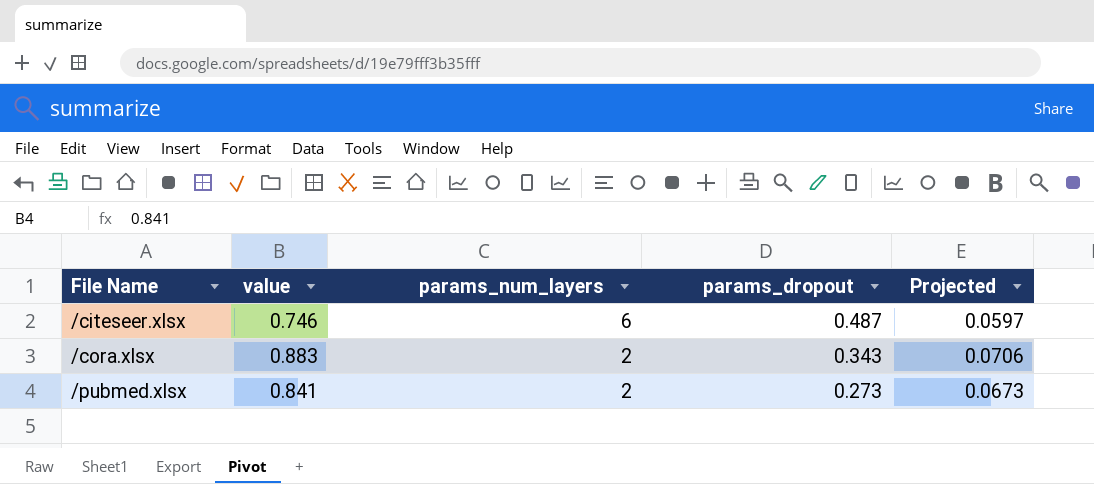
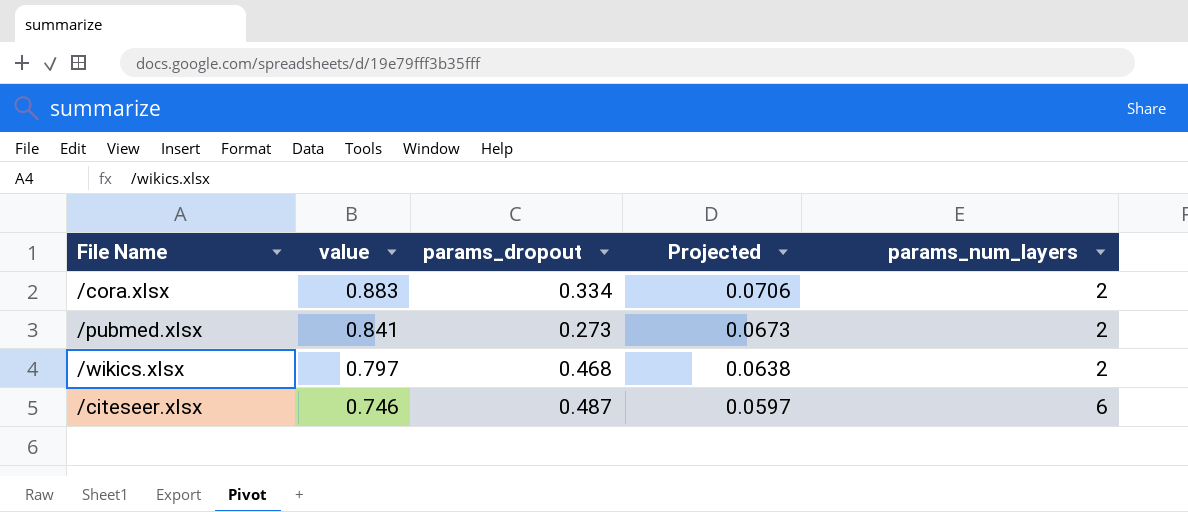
row order: File Name ascending -> value descending
column params_num_layers | position: 3 -> 5
/cora.xlsx | params_dropout: 0.343 -> 0.334
row /wikics.xlsx: none -> 0.797 | 0.468 | 0.0638 | 2

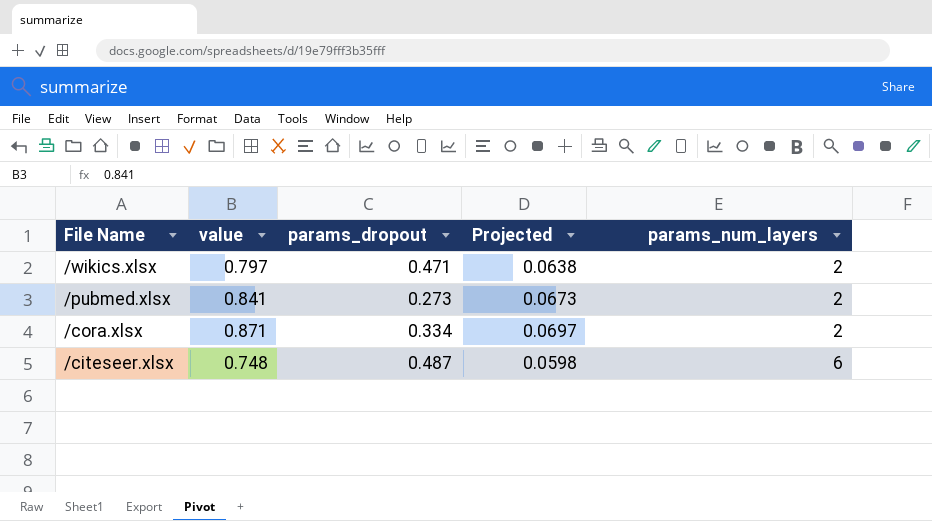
row order: value descending -> File Name descending
/wikics.xlsx | params_dropout: 0.468 -> 0.471
/cora.xlsx | value: 0.883 -> 0.871
/cora.xlsx | Projected: 0.0706 -> 0.0697
/citeseer.xlsx | value: 0.746 -> 0.748
/citeseer.xlsx | Projected: 0.0597 -> 0.0598

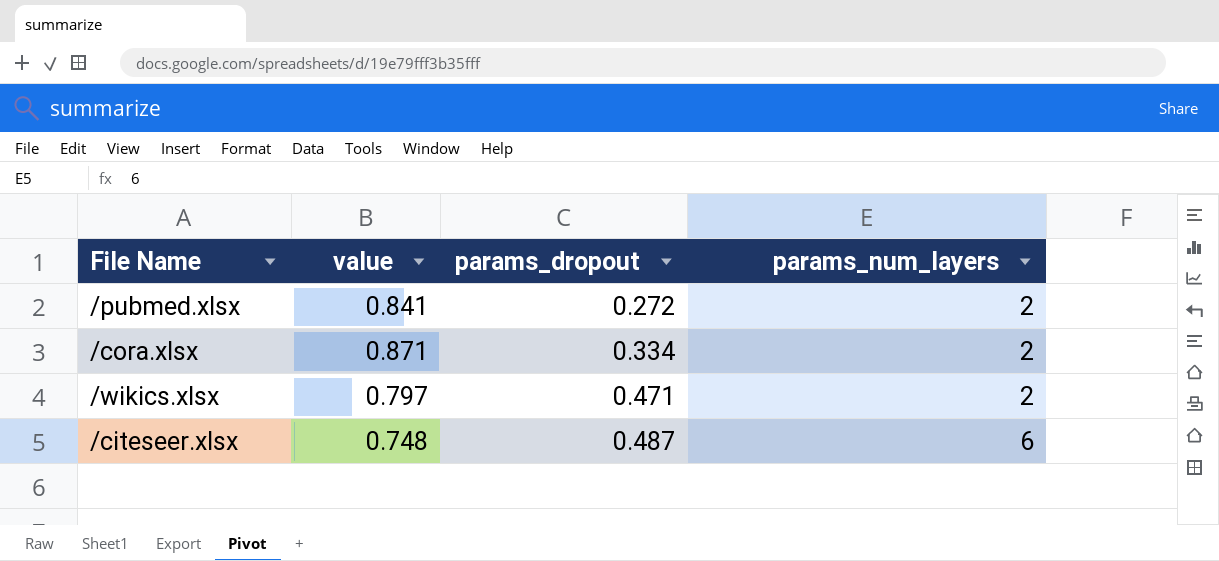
row order: File Name descending -> params_dropout ascending
column Projected | formula: [value] * 0.08 -> none
/pubmed.xlsx | params_dropout: 0.273 -> 0.272

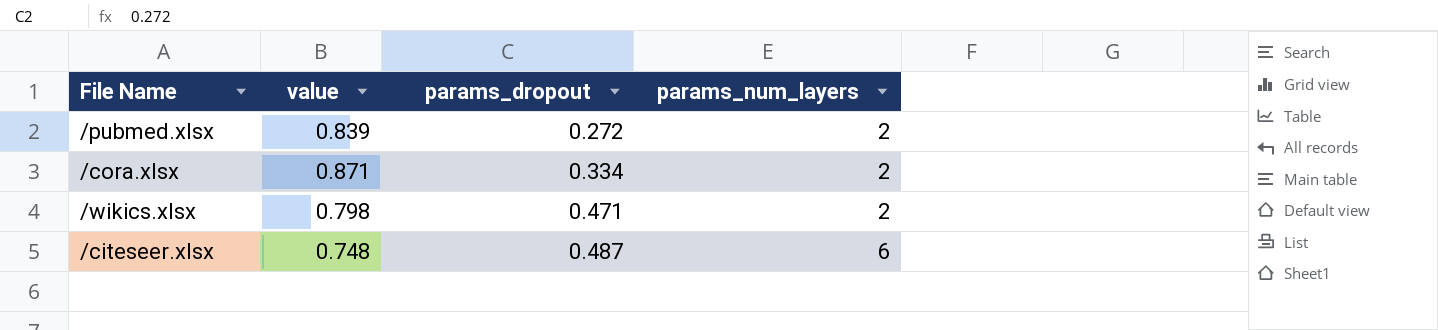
/pubmed.xlsx | value: 0.841 -> 0.839
/wikics.xlsx | value: 0.797 -> 0.798

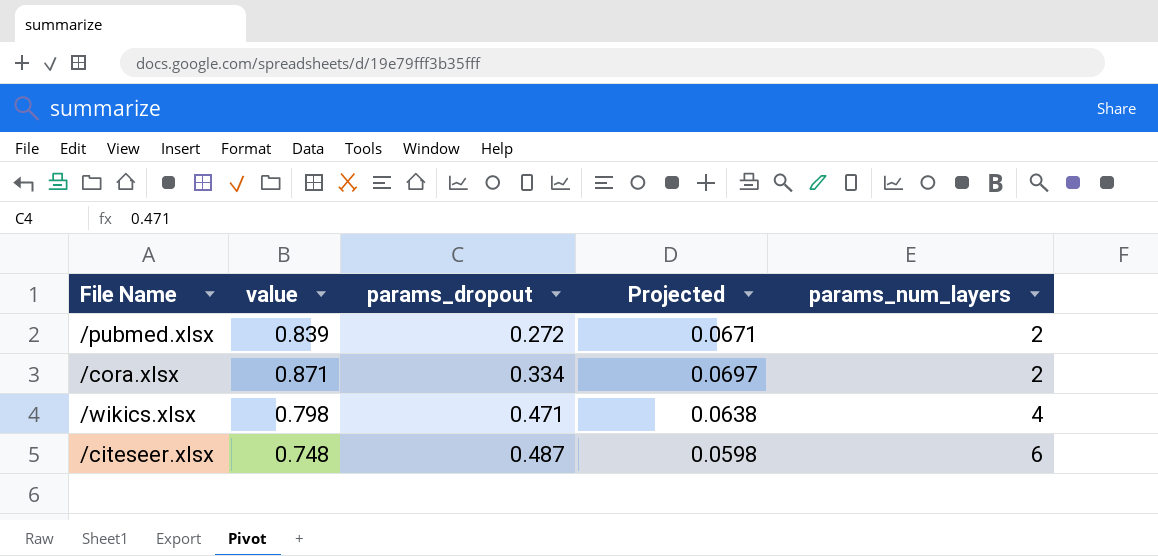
column Projected | formula: none -> [value] * 0.08
/wikics.xlsx | params_num_layers: 2 -> 4

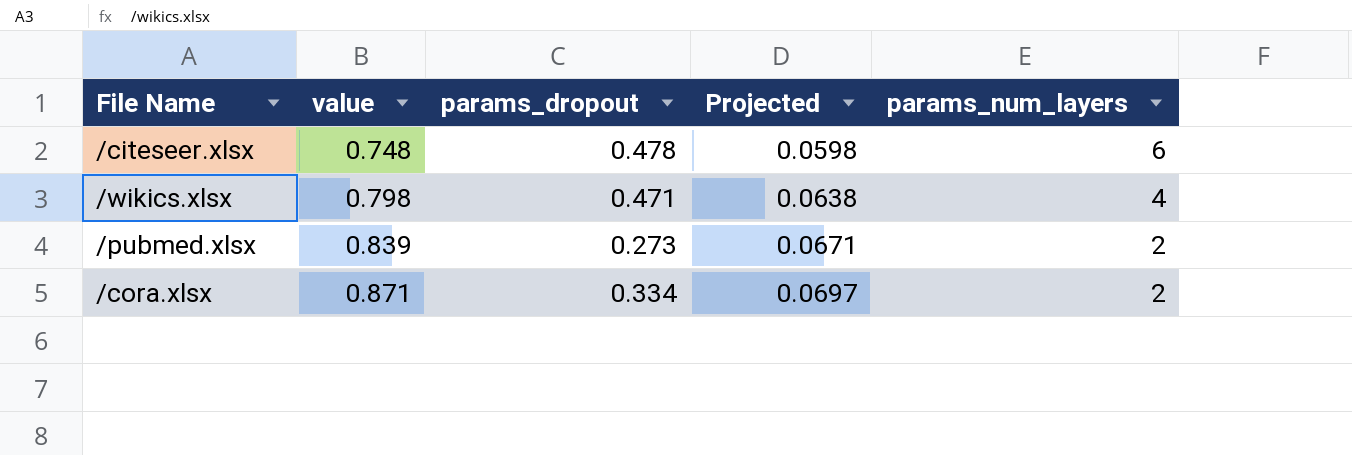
row order: params_dropout ascending -> value ascending
/citeseer.xlsx | params_dropout: 0.487 -> 0.478
/pubmed.xlsx | params_dropout: 0.272 -> 0.273

